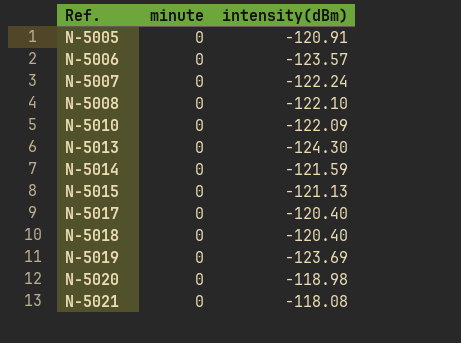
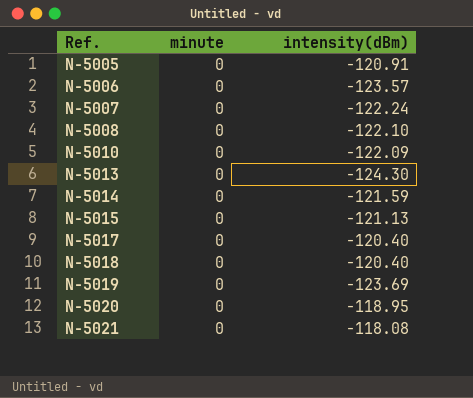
N-5020 | intensity(dBm): -118.98 -> -118.95

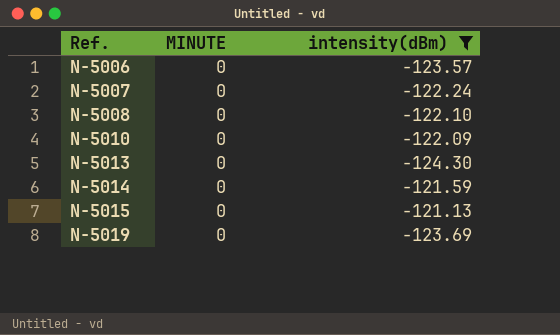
filter: none -> intensity(dBm) <= -121.13
column name: minute -> MINUTE

